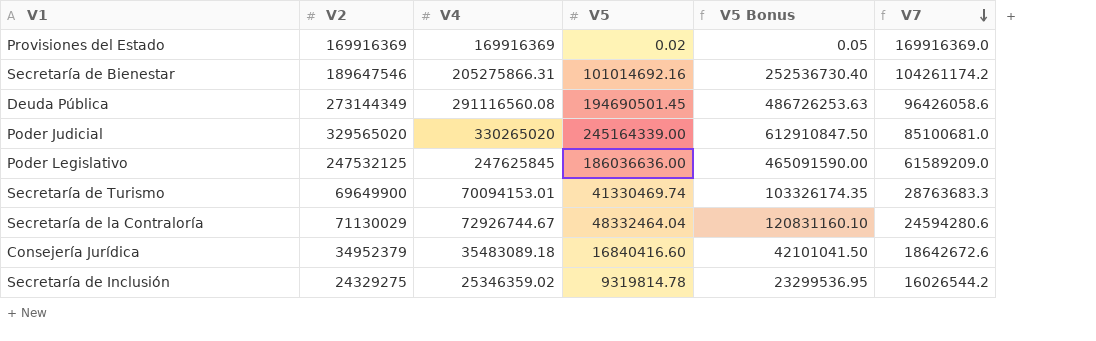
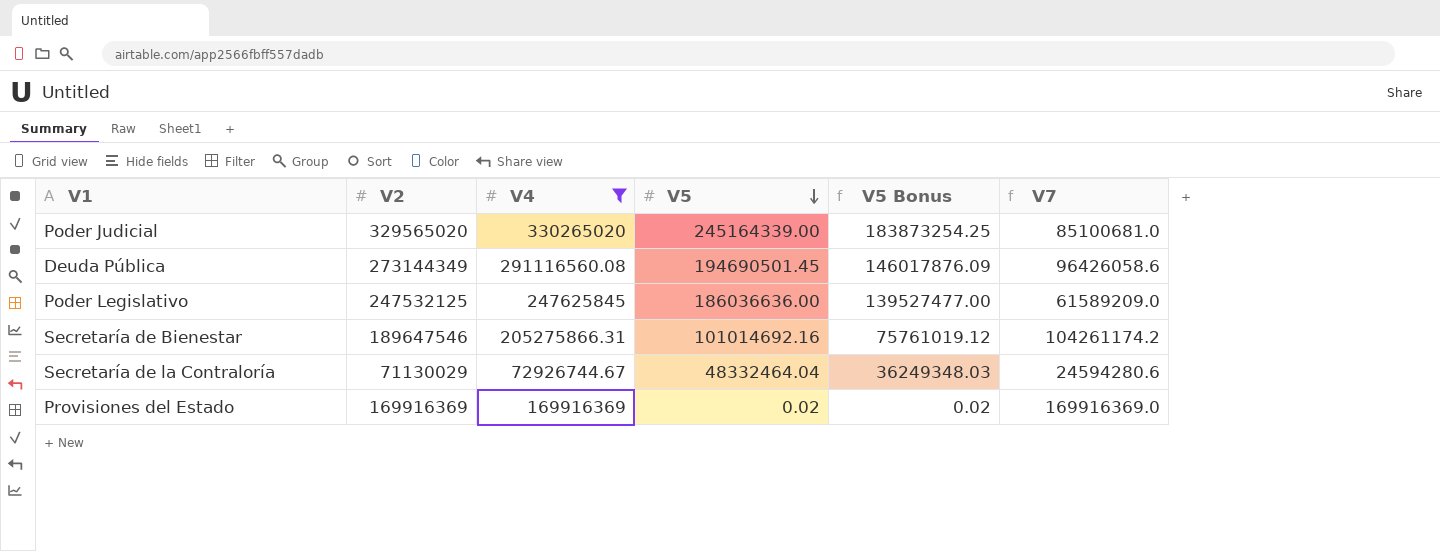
filter: none -> V4 >= 72926744.67
row order: V7 descending -> V5 descending
column V5 Bonus | formula: [V5] * 2.5 -> [V5] * 0.75

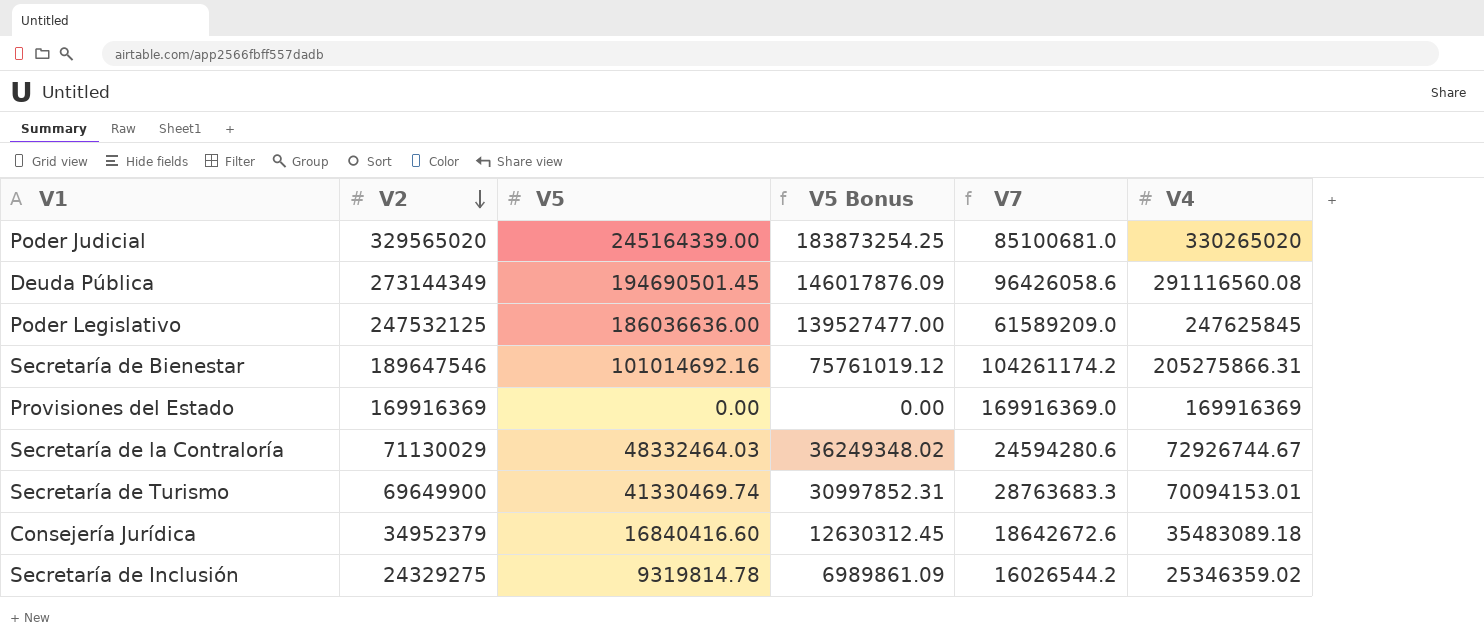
filter: V4 >= 72926744.67 -> none
row order: V5 descending -> V2 descending
column V4 | position: 3 -> 6
Provisiones del Estado | V5: 0.02 -> 0.00
Provisiones del Estado | V5 Bonus: 0.02 -> 0.00
Secretaría de la Contraloría | V5: 48332464.04 -> 48332464.03
Secretaría de la Contraloría | V5 Bonus: 36249348.03 -> 36249348.02

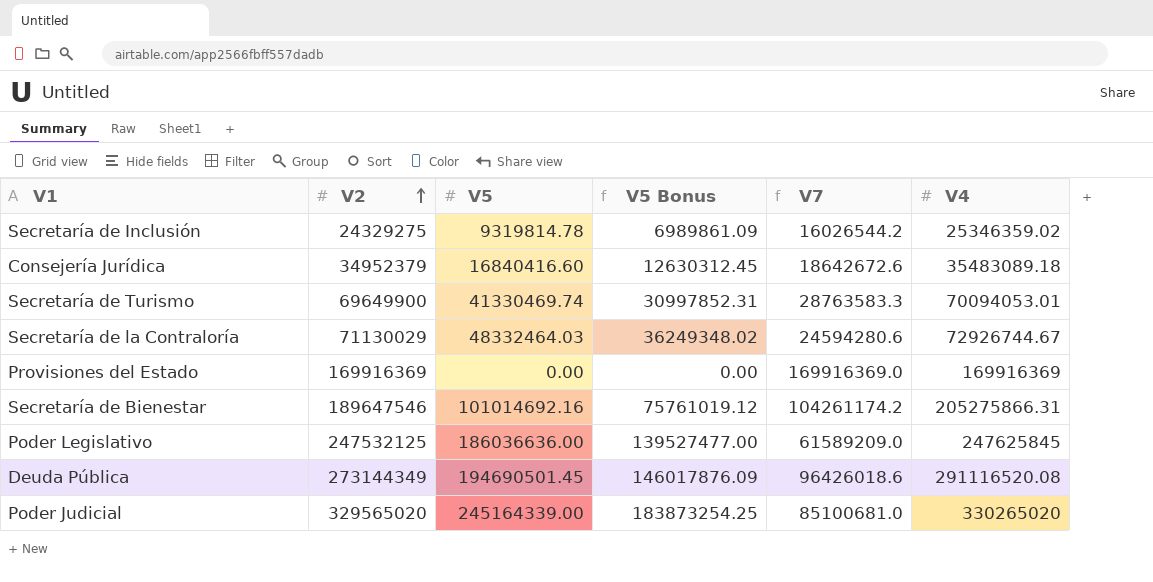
row order: V2 descending -> V2 ascending
Secretaría de Turismo | V7: 28763683.3 -> 28763583.3
Secretaría de Turismo | V4: 70094153.01 -> 70094053.01
Deuda Pública | V7: 96426058.6 -> 96426018.6
Deuda Pública | V4: 291116560.08 -> 291116520.08

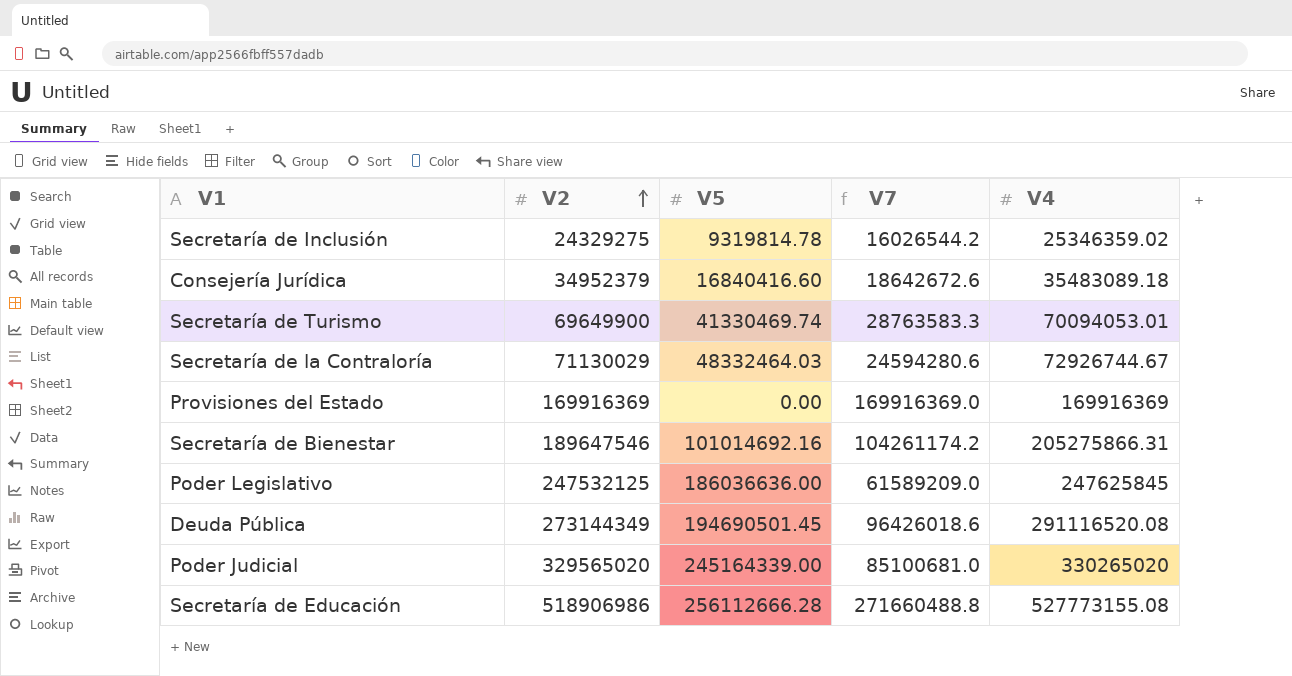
column V5 Bonus | formula: [V5] * 0.75 -> none
row Secretaría de Educación: none -> 518906986 | 256112666.28 | 271660488.8 | 527773155.08

